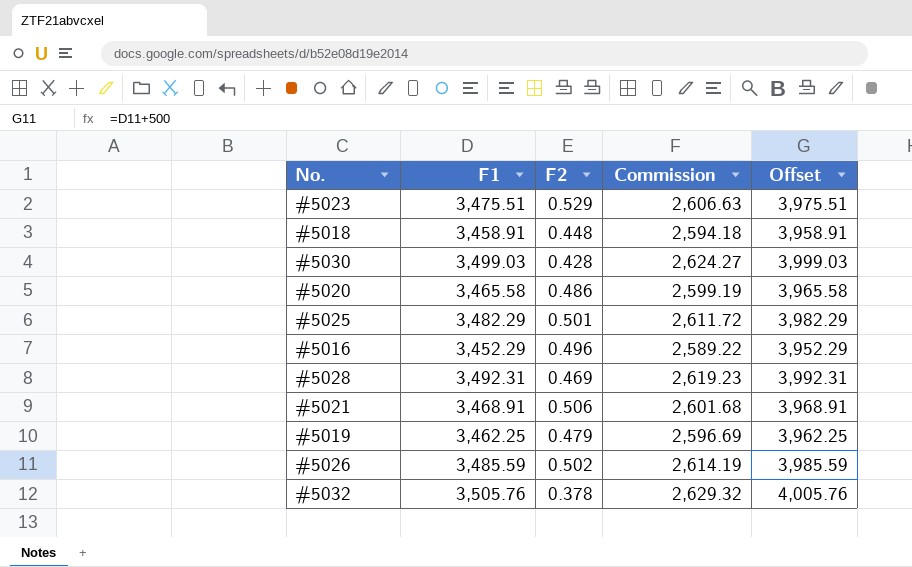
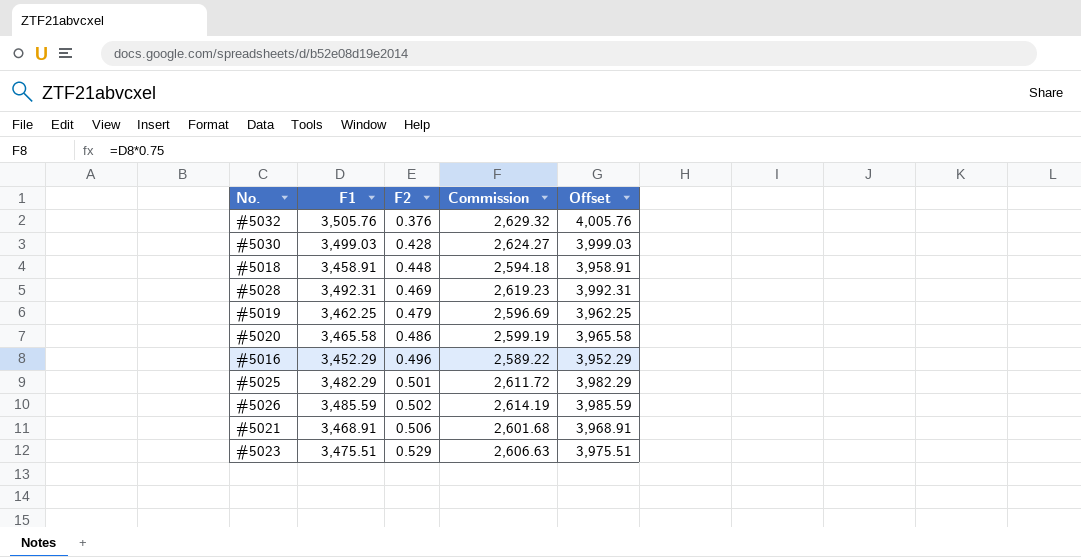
row order: none -> F2 ascending
#5032 | F2: 0.378 -> 0.376

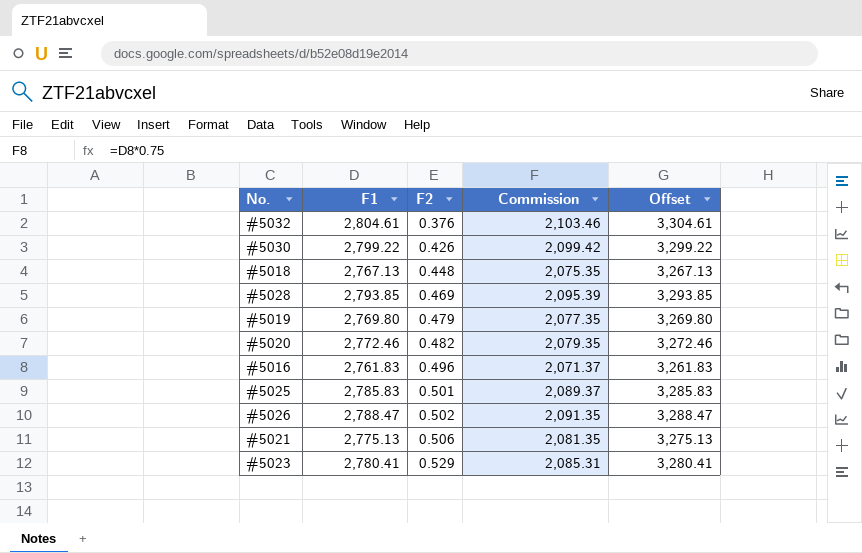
#5032 | F1: 3,505.76 -> 2,804.61
#5032 | Commission: 2,629.32 -> 2,103.46
#5032 | Offset: 4,005.76 -> 3,304.61
#5030 | F1: 3,499.03 -> 2,799.22
#5030 | F2: 0.428 -> 0.426
#5030 | Commission: 2,624.27 -> 2,099.42
#5030 | Offset: 3,999.03 -> 3,299.22
#5018 | F1: 3,458.91 -> 2,767.13
#5018 | Commission: 2,594.18 -> 2,075.35
#5018 | Offset: 3,958.91 -> 3,267.13
#5028 | F1: 3,492.31 -> 2,793.85
#5028 | Commission: 2,619.23 -> 2,095.39
#5028 | Offset: 3,992.31 -> 3,293.85
#5019 | F1: 3,462.25 -> 2,769.80
#5019 | Commission: 2,596.69 -> 2,077.35
#5019 | Offset: 3,962.25 -> 3,269.80
#5020 | F1: 3,465.58 -> 2,772.46
#5020 | F2: 0.486 -> 0.482
#5020 | Commission: 2,599.19 -> 2,079.35
#5020 | Offset: 3,965.58 -> 3,272.46
#5016 | F1: 3,452.29 -> 2,761.83
#5016 | Commission: 2,589.22 -> 2,071.37
#5016 | Offset: 3,952.29 -> 3,261.83
#5025 | F1: 3,482.29 -> 2,785.83
#5025 | Commission: 2,611.72 -> 2,089.37
#5025 | Offset: 3,982.29 -> 3,285.83
#5026 | F1: 3,485.59 -> 2,788.47
#5026 | Commission: 2,614.19 -> 2,091.35
#5026 | Offset: 3,985.59 -> 3,288.47
#5021 | F1: 3,468.91 -> 2,775.13
#5021 | Commission: 2,601.68 -> 2,081.35
#5021 | Offset: 3,968.91 -> 3,275.13
#5023 | F1: 3,475.51 -> 2,780.41
#5023 | Commission: 2,606.63 -> 2,085.31
#5023 | Offset: 3,975.51 -> 3,280.41

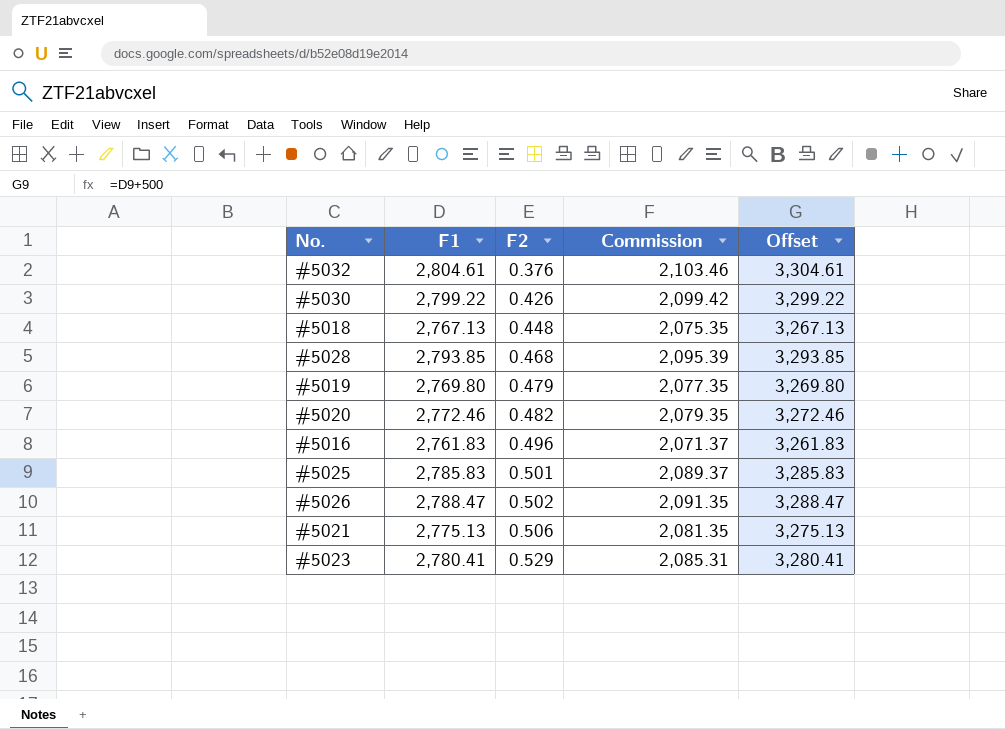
#5028 | F2: 0.469 -> 0.468

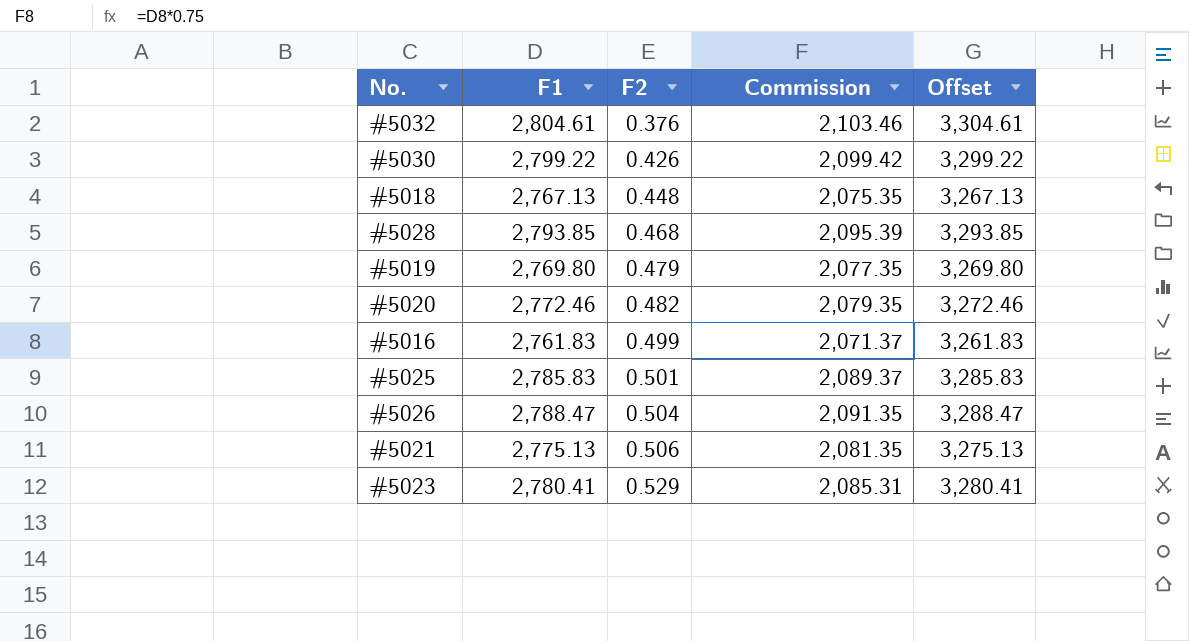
#5016 | F2: 0.496 -> 0.499
#5026 | F2: 0.502 -> 0.504

